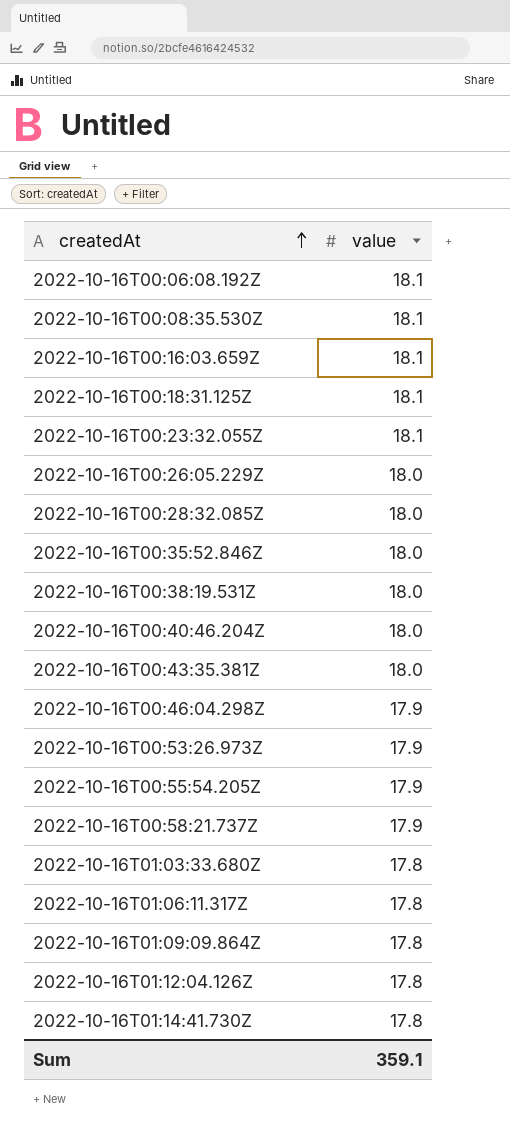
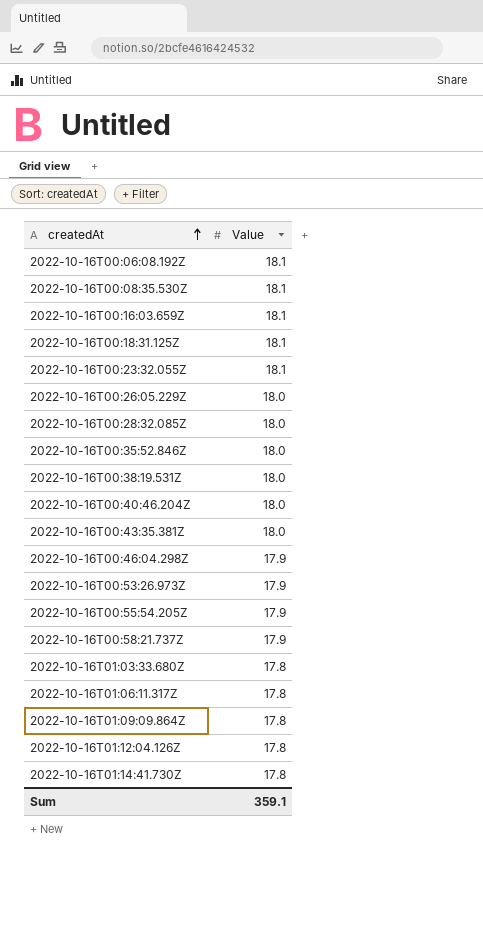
column name: value -> Value

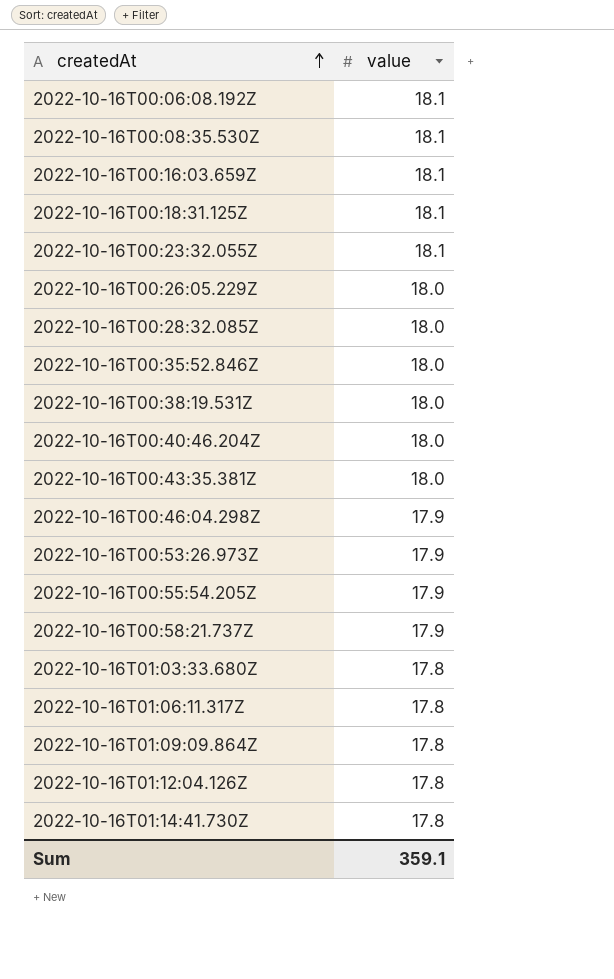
column name: Value -> value

